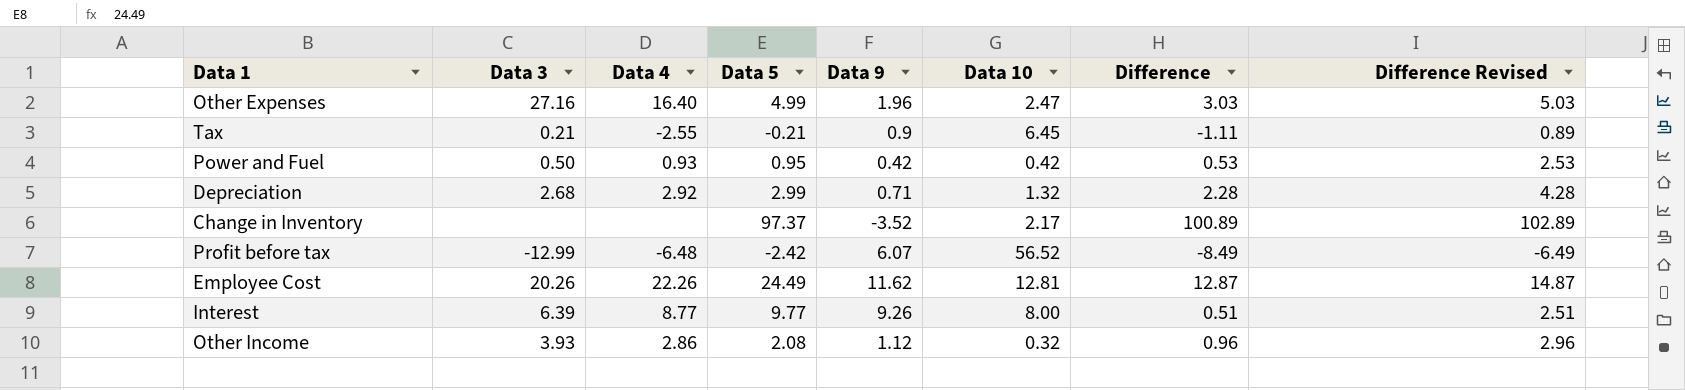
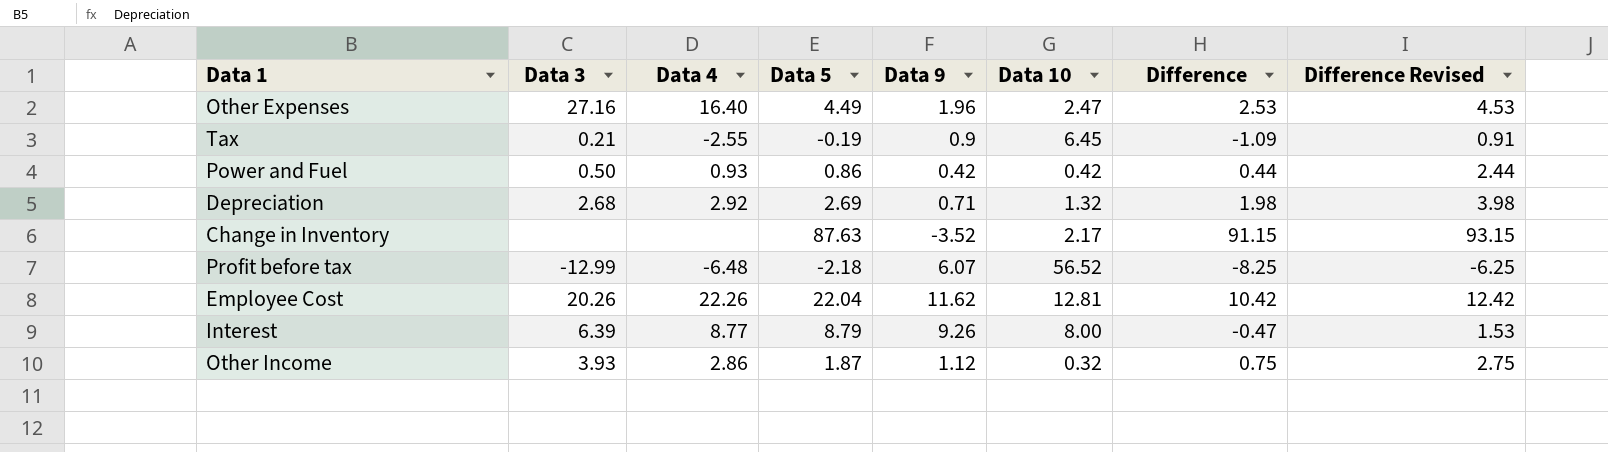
Other Expenses | Data 5: 4.99 -> 4.49
Other Expenses | Difference: 3.03 -> 2.53
Other Expenses | Difference Revised: 5.03 -> 4.53
Tax | Data 5: -0.21 -> -0.19
Tax | Difference: -1.11 -> -1.09
Tax | Difference Revised: 0.89 -> 0.91
Power and Fuel | Data 5: 0.95 -> 0.86
Power and Fuel | Difference: 0.53 -> 0.44
Power and Fuel | Difference Revised: 2.53 -> 2.44
Depreciation | Data 5: 2.99 -> 2.69
Depreciation | Difference: 2.28 -> 1.98
Depreciation | Difference Revised: 4.28 -> 3.98
Change in Inventory | Data 5: 97.37 -> 87.63
Change in Inventory | Difference: 100.89 -> 91.15
Change in Inventory | Difference Revised: 102.89 -> 93.15
Profit before tax | Data 5: -2.42 -> -2.18
Profit before tax | Difference: -8.49 -> -8.25
Profit before tax | Difference Revised: -6.49 -> -6.25
Employee Cost | Data 5: 24.49 -> 22.04
Employee Cost | Difference: 12.87 -> 10.42
Employee Cost | Difference Revised: 14.87 -> 12.42
Interest | Data 5: 9.77 -> 8.79
Interest | Difference: 0.51 -> -0.47
Interest | Difference Revised: 2.51 -> 1.53
Other Income | Data 5: 2.08 -> 1.87
Other Income | Difference: 0.96 -> 0.75
Other Income | Difference Revised: 2.96 -> 2.75

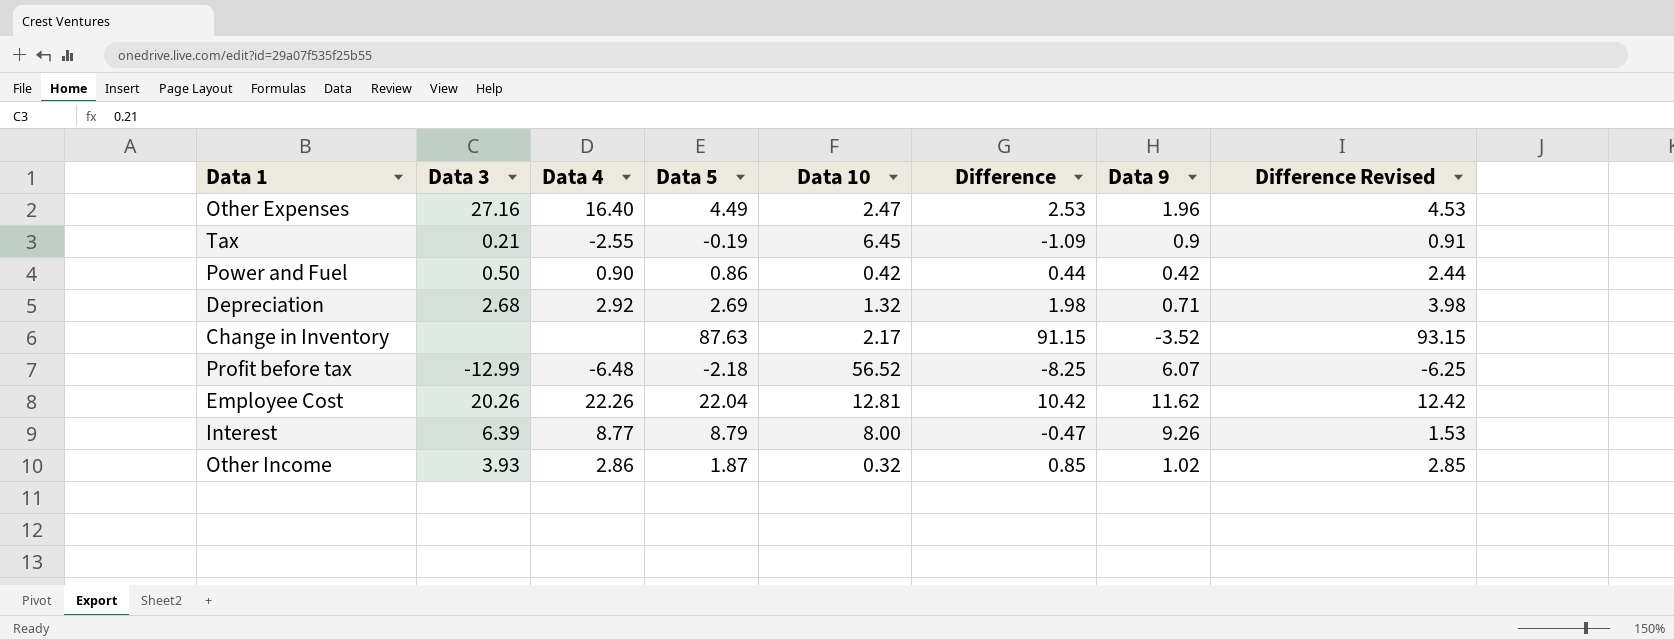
column Data 9 | position: 5 -> 7
Power and Fuel | Data 4: 0.93 -> 0.90
Other Income | Difference: 0.75 -> 0.85
Other Income | Data 9: 1.12 -> 1.02
Other Income | Difference Revised: 2.75 -> 2.85

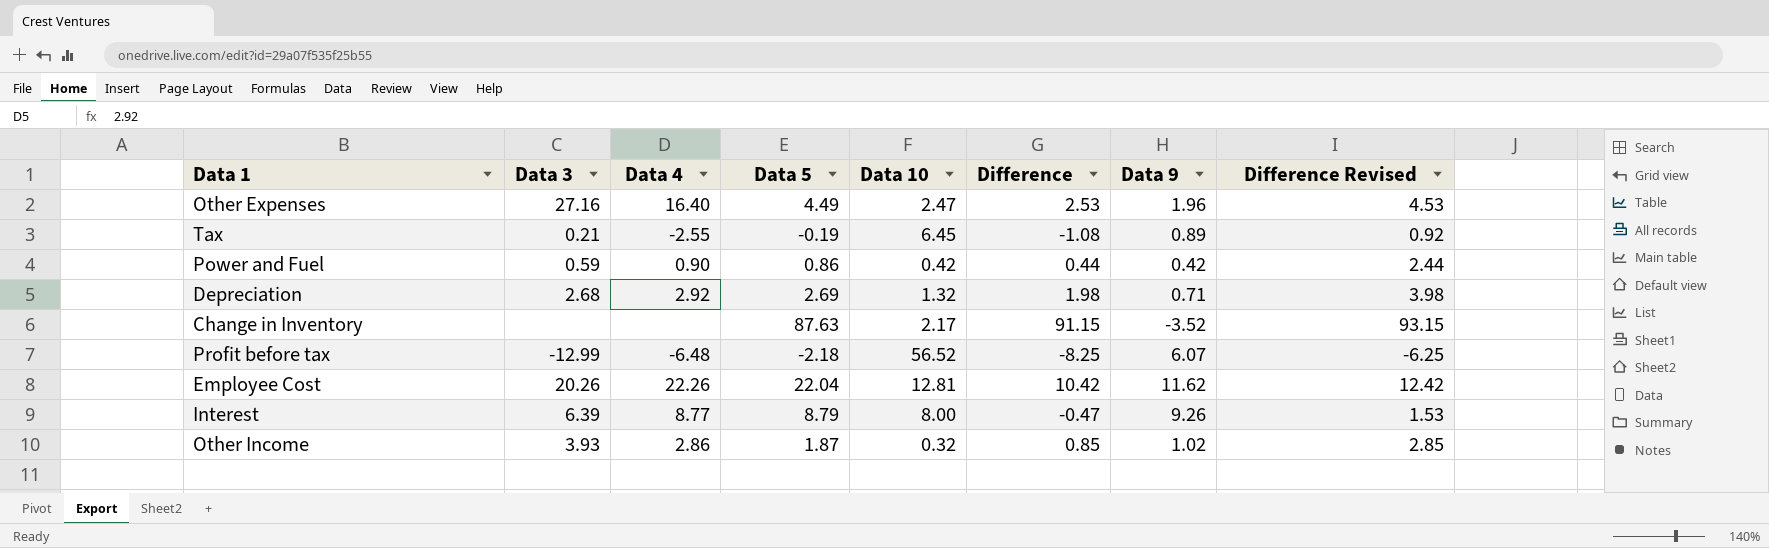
Tax | Difference: -1.09 -> -1.08
Tax | Data 9: 0.9 -> 0.89
Tax | Difference Revised: 0.91 -> 0.92
Power and Fuel | Data 3: 0.50 -> 0.59

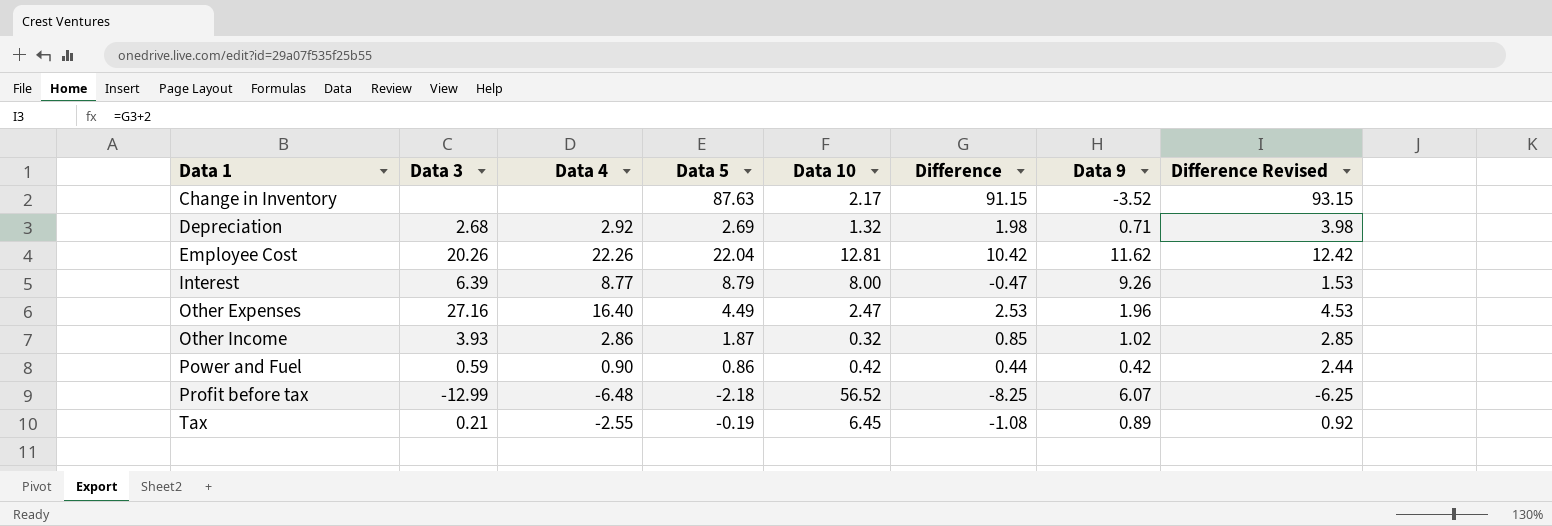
row order: none -> Data 1 ascending

